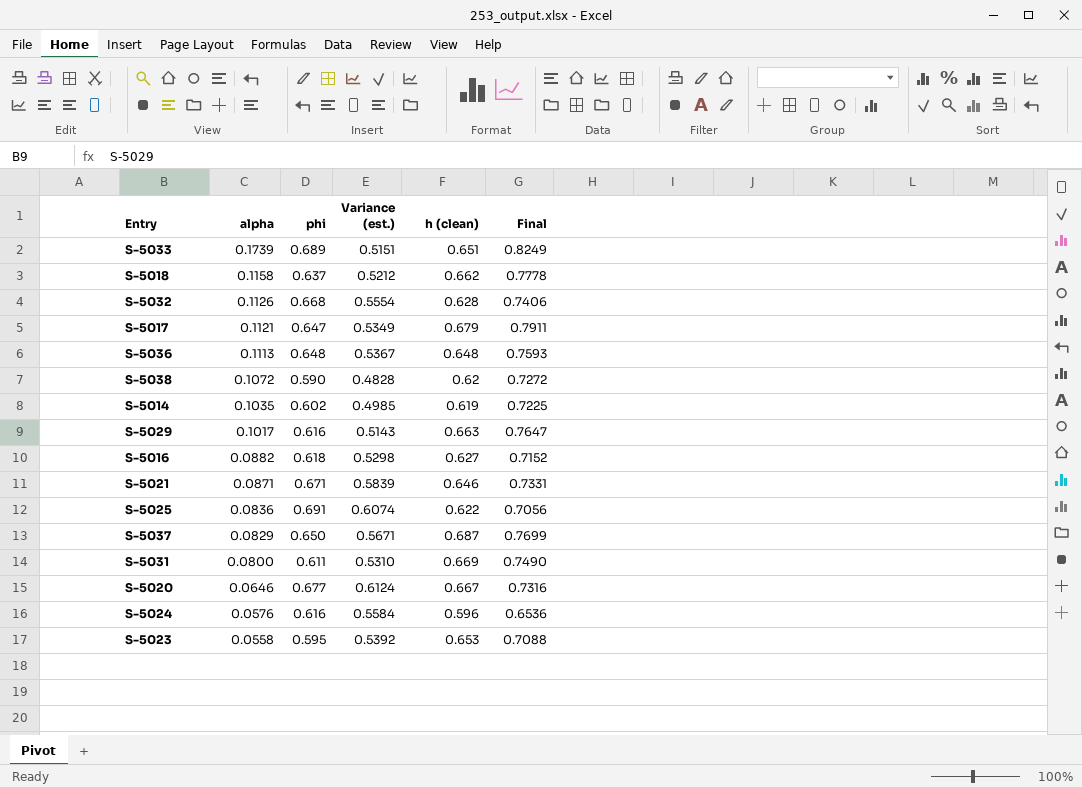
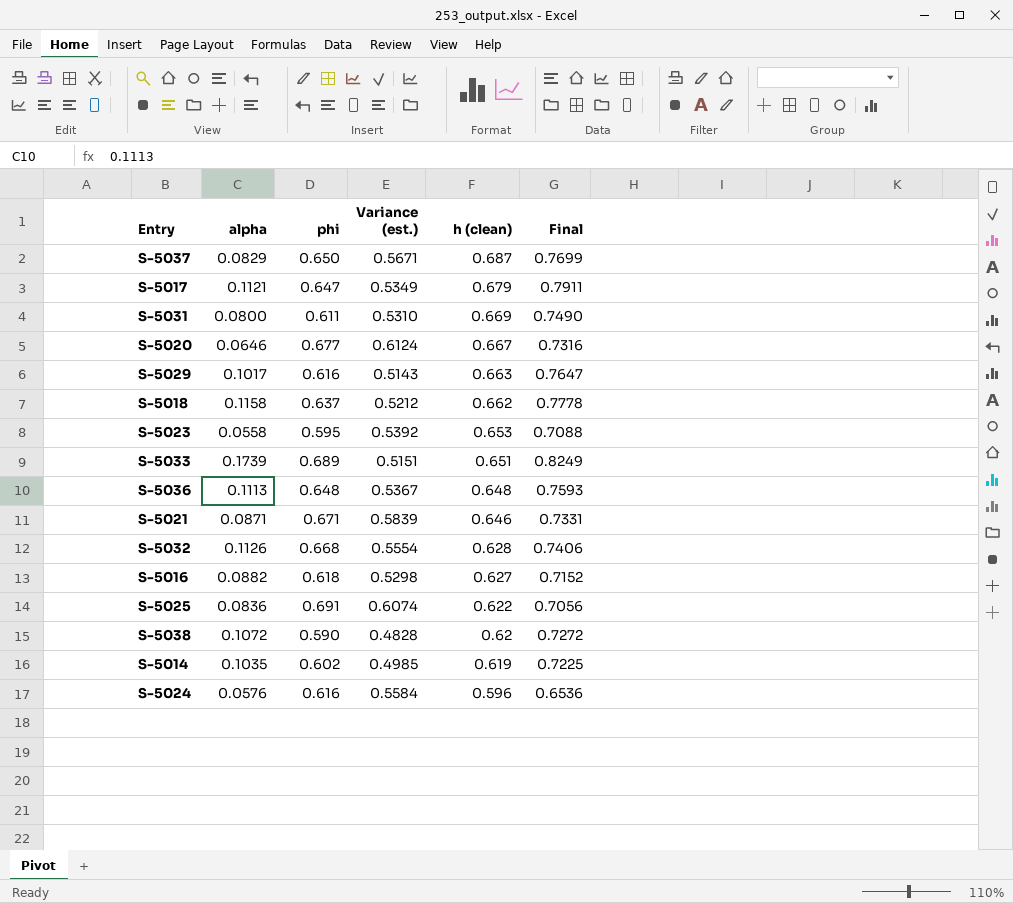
row order: alpha descending -> h (clean) descending

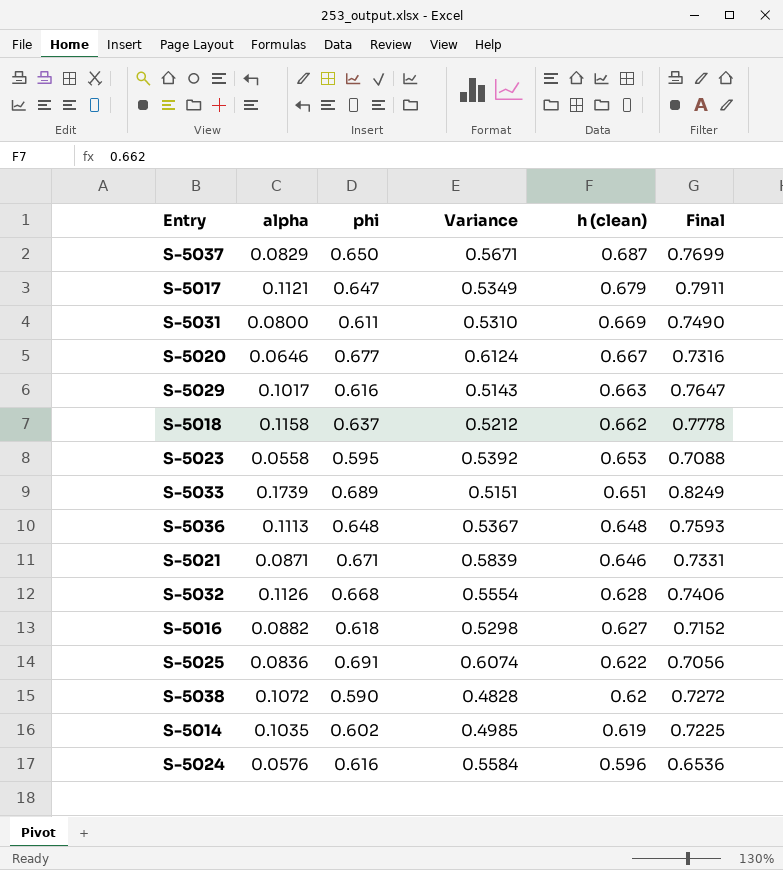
column name: Variance (est.) -> Variance

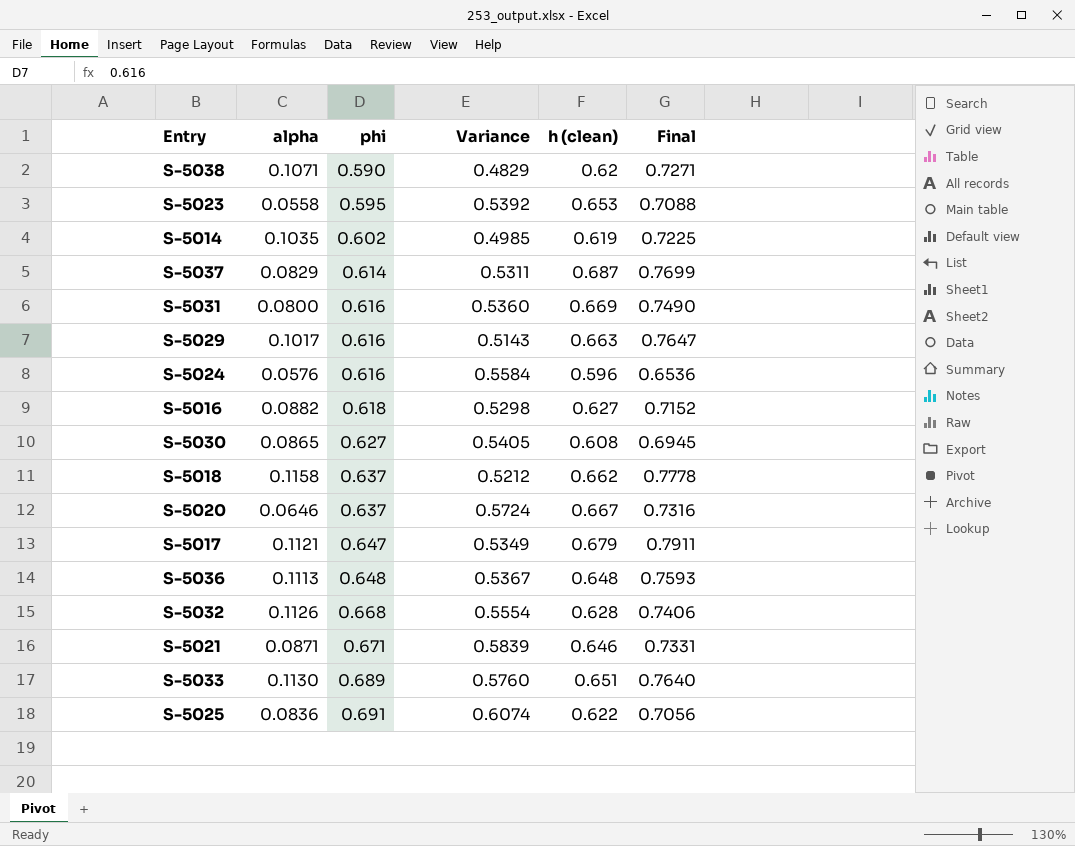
row order: h (clean) descending -> phi ascending
S-5038 | alpha: 0.1072 -> 0.1071
S-5038 | Variance: 0.4828 -> 0.4829
S-5038 | Final: 0.7272 -> 0.7271
S-5037 | phi: 0.650 -> 0.614
S-5037 | Variance: 0.5671 -> 0.5311
S-5031 | phi: 0.611 -> 0.616
S-5031 | Variance: 0.5310 -> 0.5360
row S-5030: none -> 0.0865 | 0.627 | 0.5405 | 0.608 | 0.6945
S-5020 | phi: 0.677 -> 0.637
S-5020 | Variance: 0.6124 -> 0.5724
S-5033 | alpha: 0.1739 -> 0.1130
S-5033 | Variance: 0.5151 -> 0.5760
S-5033 | Final: 0.8249 -> 0.7640

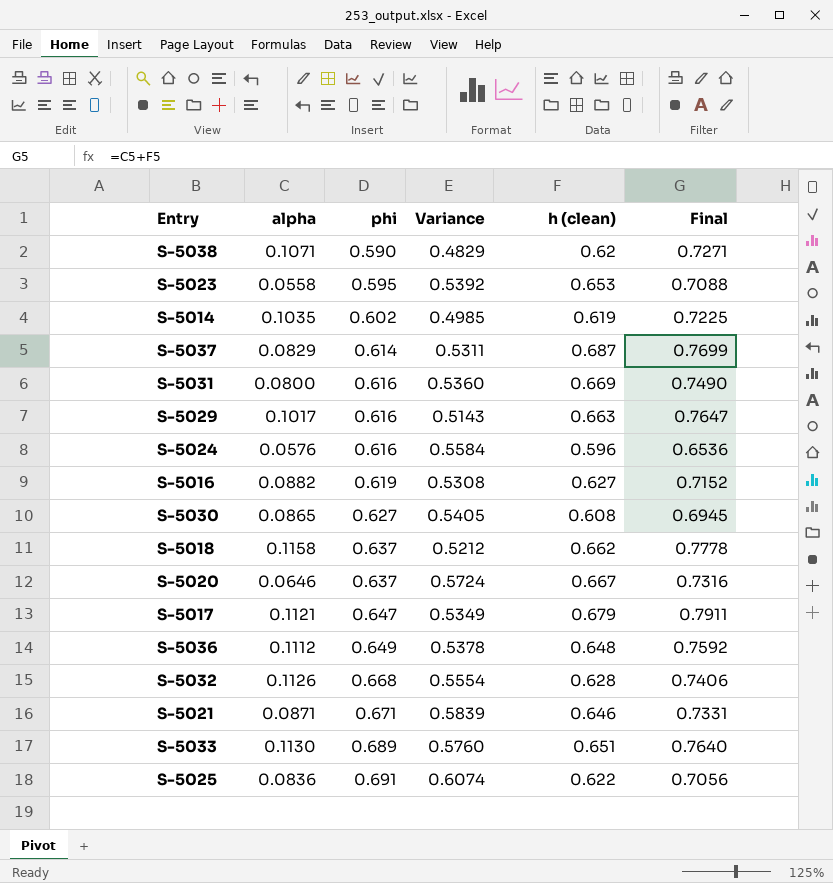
S-5016 | phi: 0.618 -> 0.619
S-5016 | Variance: 0.5298 -> 0.5308
S-5036 | alpha: 0.1113 -> 0.1112
S-5036 | phi: 0.648 -> 0.649
S-5036 | Variance: 0.5367 -> 0.5378
S-5036 | Final: 0.7593 -> 0.7592

